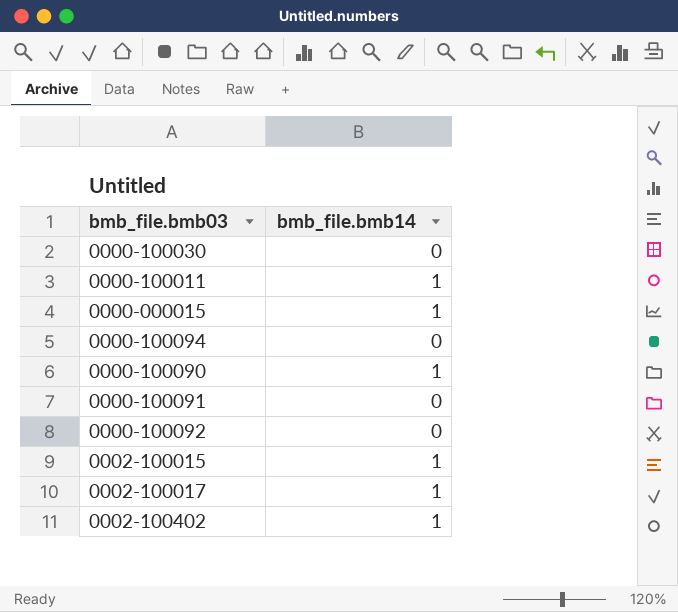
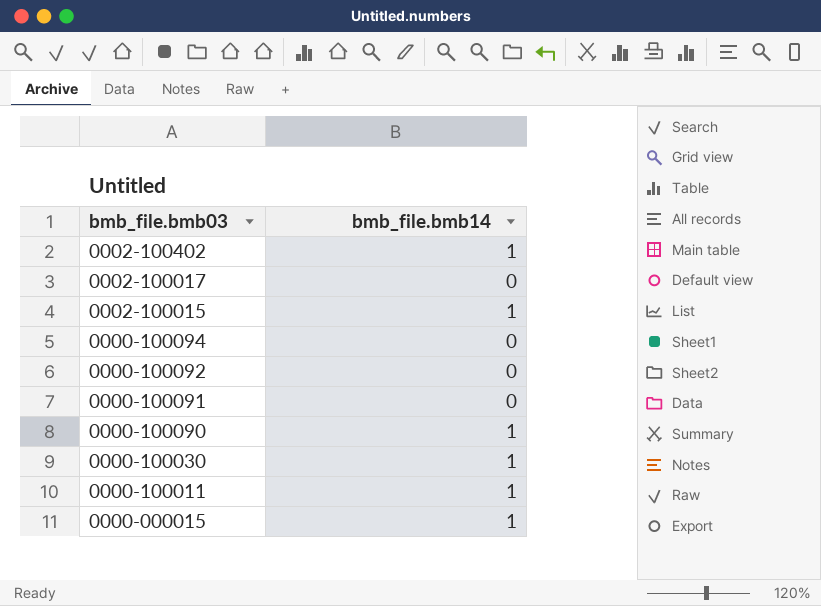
row order: none -> bmb_file.bmb03 descending
0002-100017 | bmb_file.bmb14: 1 -> 0
0000-100030 | bmb_file.bmb14: 0 -> 1

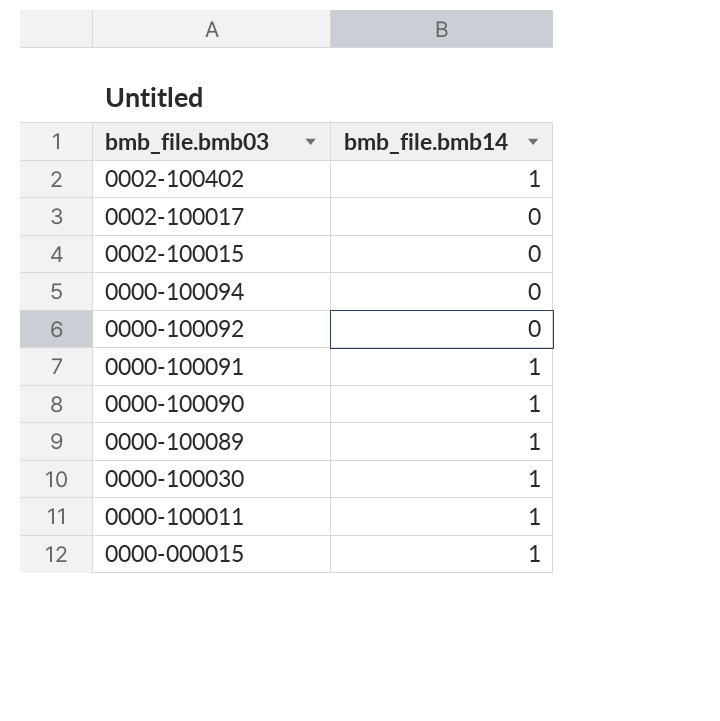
0002-100015 | bmb_file.bmb14: 1 -> 0
0000-100091 | bmb_file.bmb14: 0 -> 1
row 0000-100089: none -> 1

